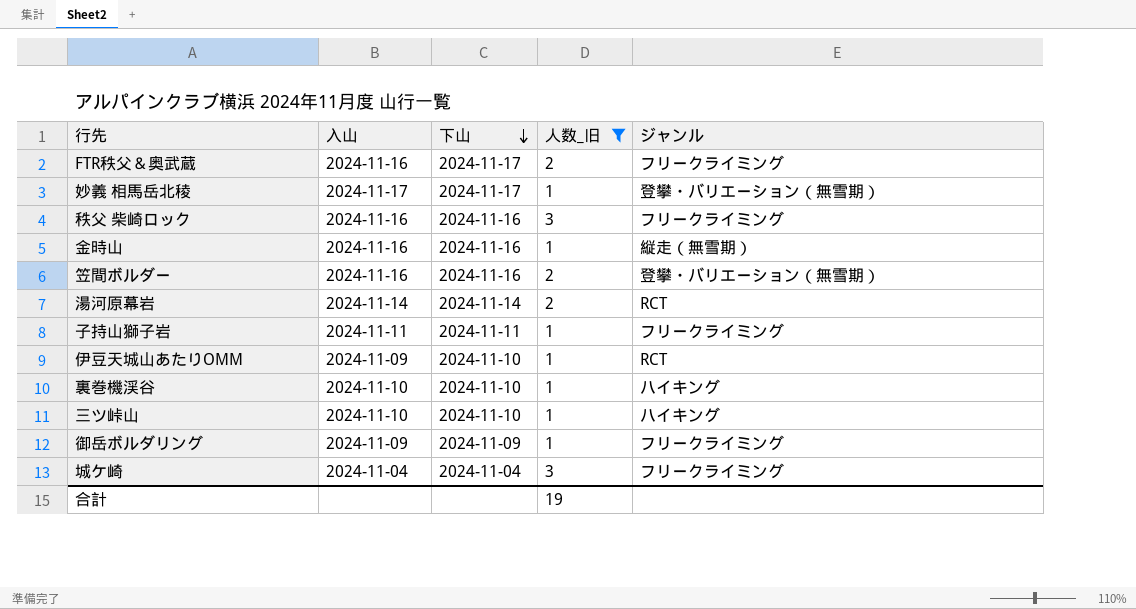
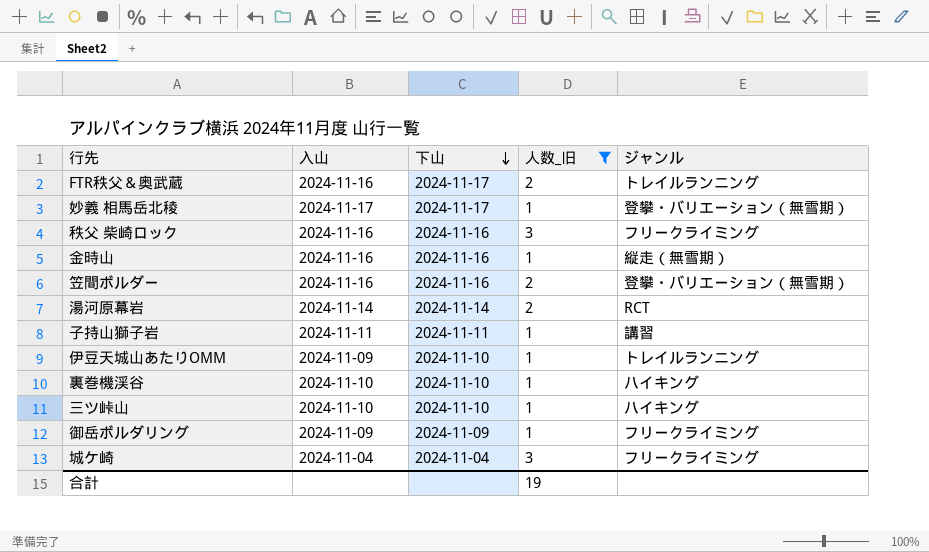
FTR秩父＆奥武蔵 | ジャンル: フリークライミング -> トレイルランニング
子持山獅子岩 | ジャンル: フリークライミング -> 講習
伊豆天城山あたりOMM | ジャンル: RCT -> トレイルランニング

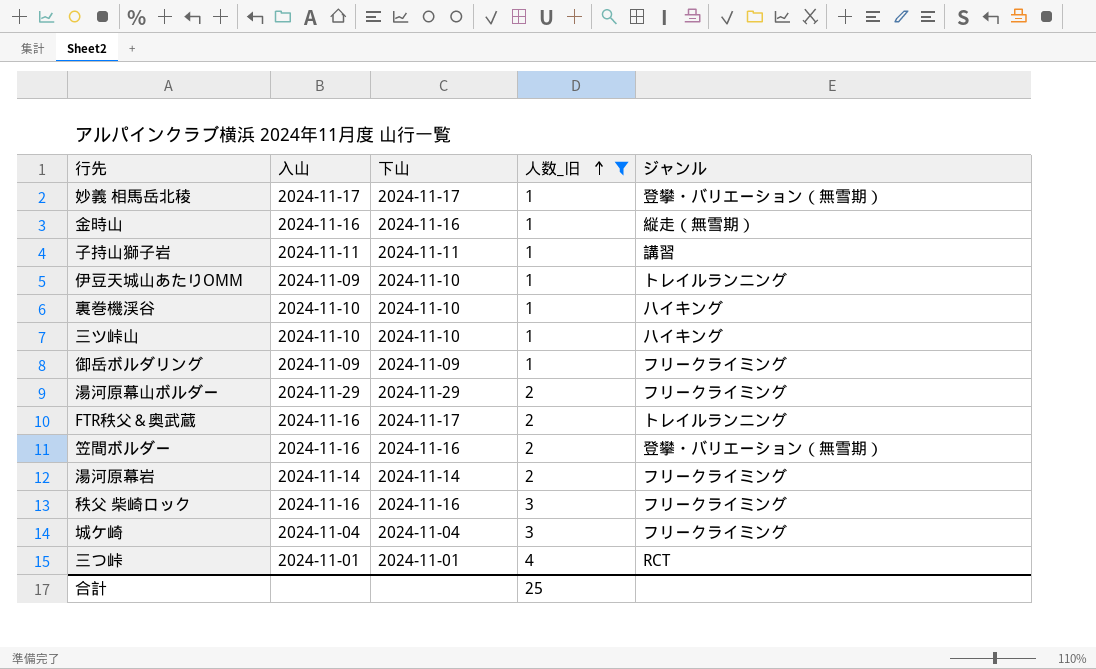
row order: 下山 descending -> 人数_旧 ascending
row 湯河原幕山ボルダー: none -> 2024-11-29 | 2024-11-29 | 2 | フリークライミング
湯河原幕岩 | ジャンル: RCT -> フリークライミング
row 三つ峠: none -> 2024-11-01 | 2024-11-01 | 4 | RCT
合計 | 人数_旧: 19 -> 25

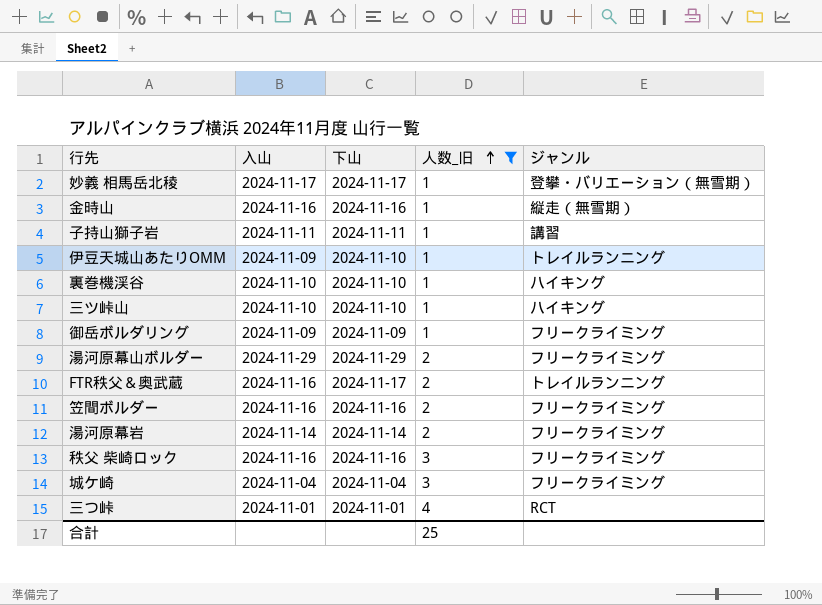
笠間ボルダー | ジャンル: 登攀・バリエーション（無雪期） -> フリークライミング

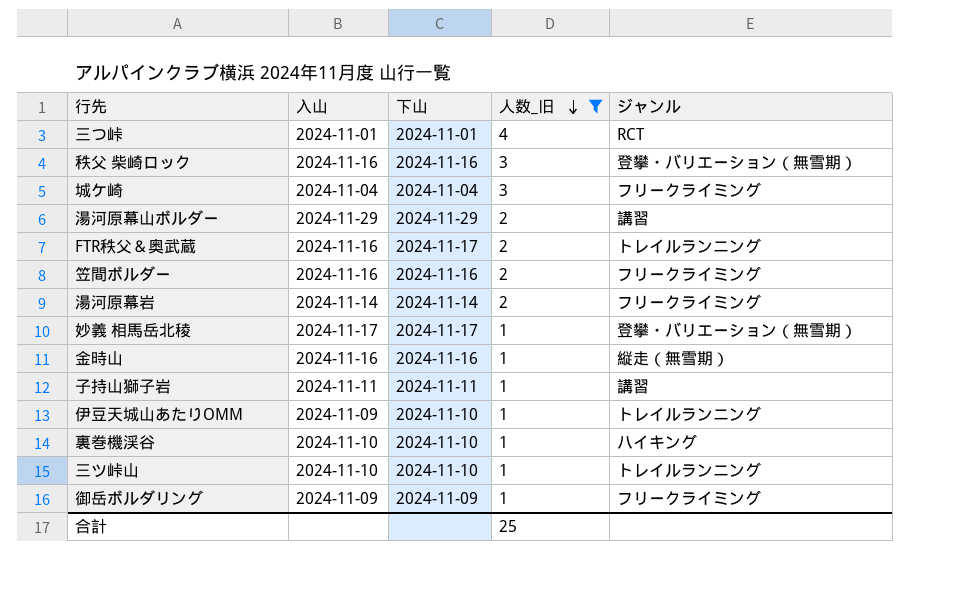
row order: 人数_旧 ascending -> 人数_旧 descending
秩父 柴崎ロック | ジャンル: フリークライミング -> 登攀・バリエーション（無雪期）
湯河原幕山ボルダー | ジャンル: フリークライミング -> 講習
三ツ峠山 | ジャンル: ハイキング -> トレイルランニング

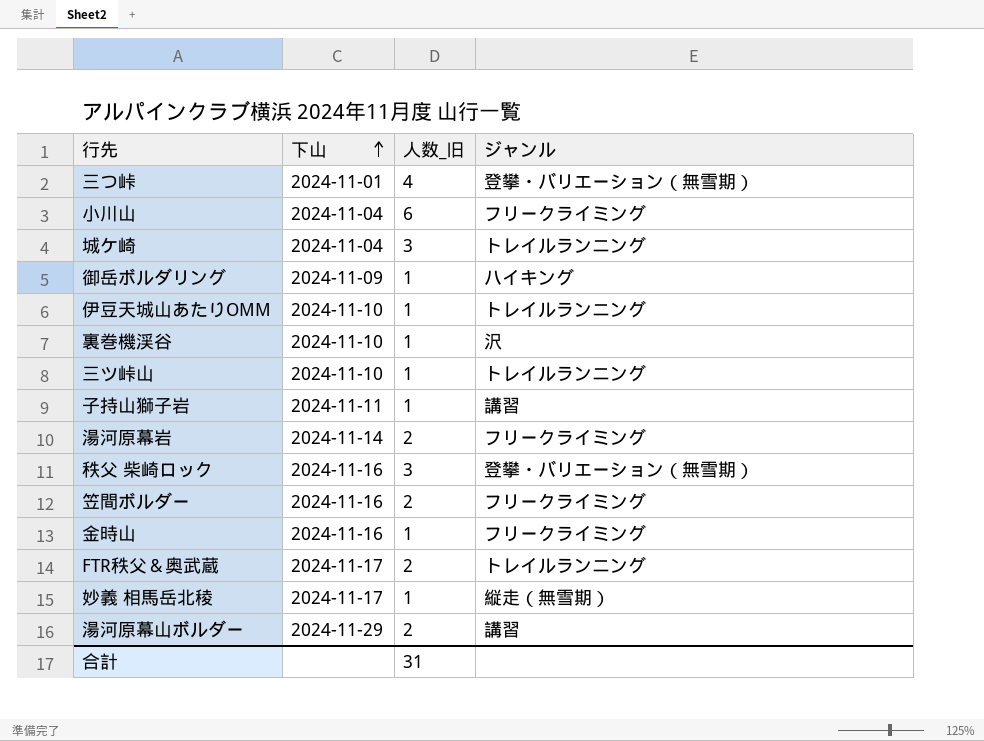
filter: 人数_旧 != 6 -> none
row order: 人数_旧 descending -> 下山 ascending
column 入山 | position: 2 -> none
三つ峠 | ジャンル: RCT -> 登攀・バリエーション（無雪期）
城ケ崎 | ジャンル: フリークライミング -> トレイルランニング
御岳ボルダリング | ジャンル: フリークライミング -> ハイキング
裏巻機渓谷 | ジャンル: ハイキング -> 沢
金時山 | ジャンル: 縦走（無雪期） -> フリークライミング
妙義 相馬岳北稜 | ジャンル: 登攀・バリエーション（無雪期） -> 縦走（無雪期）
合計 | 人数_旧: 25 -> 31

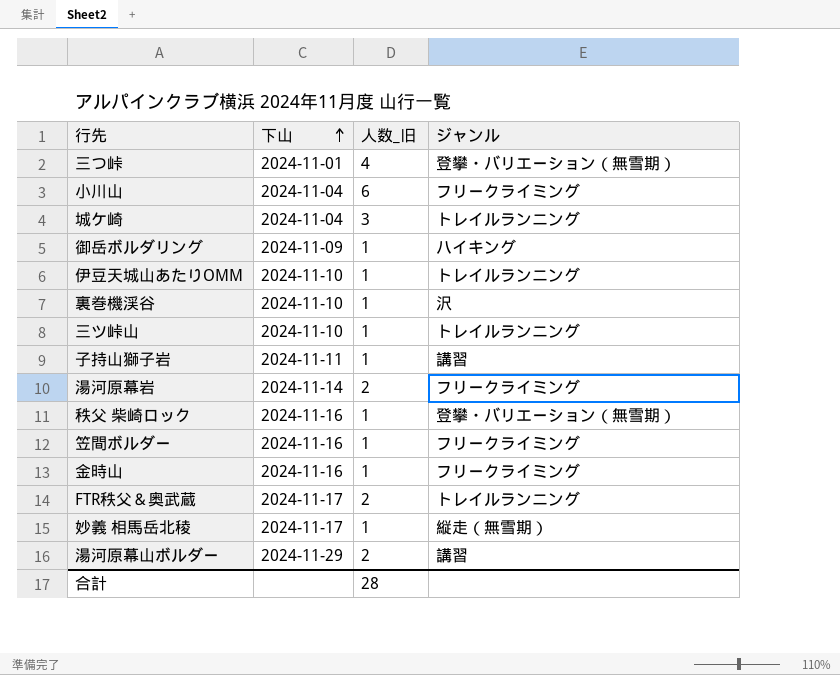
秩父 柴崎ロック | 人数_旧: 3 -> 1
笠間ボルダー | 人数_旧: 2 -> 1
合計 | 人数_旧: 31 -> 28

